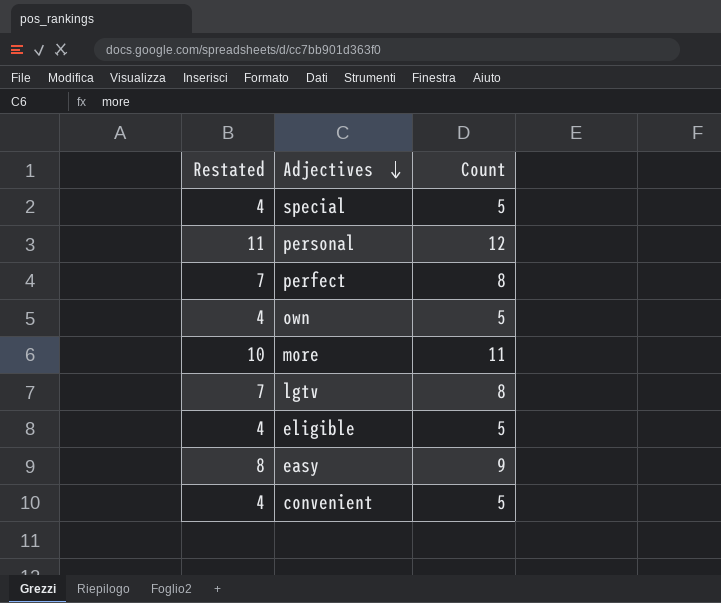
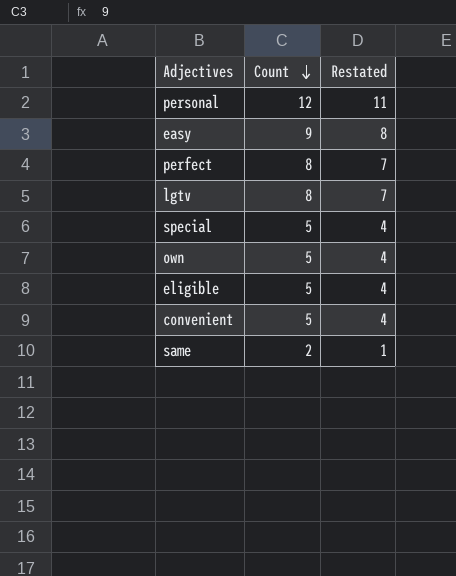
row order: Adjectives descending -> Count descending
column Restated | position: 1 -> 3
row more: 10 | 11 -> none
row same: none -> 2 | 1

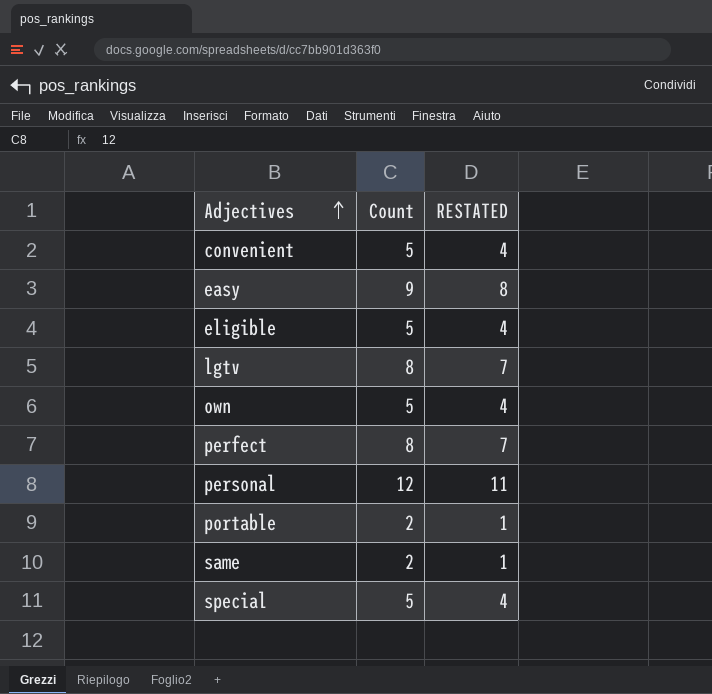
row order: Count descending -> Adjectives ascending
column name: Restated -> RESTATED
row portable: none -> 2 | 1

